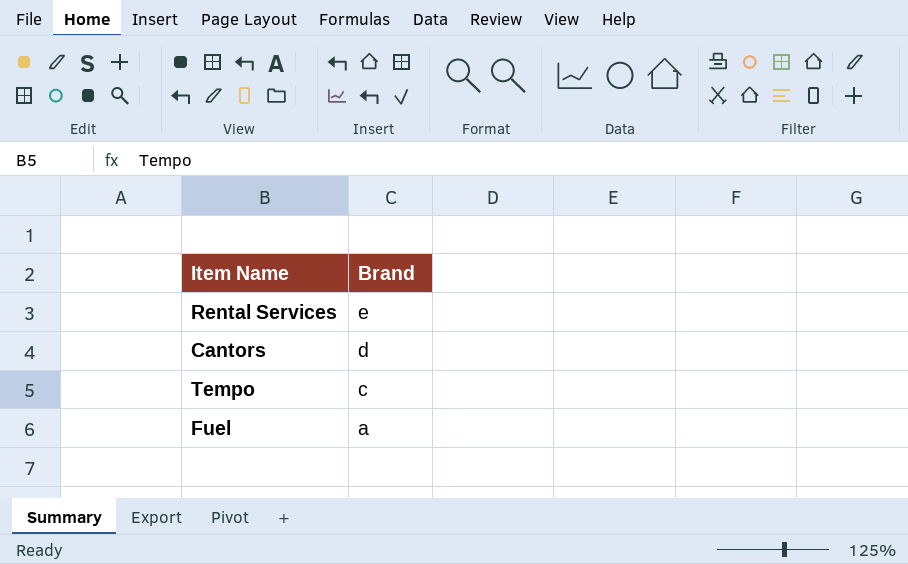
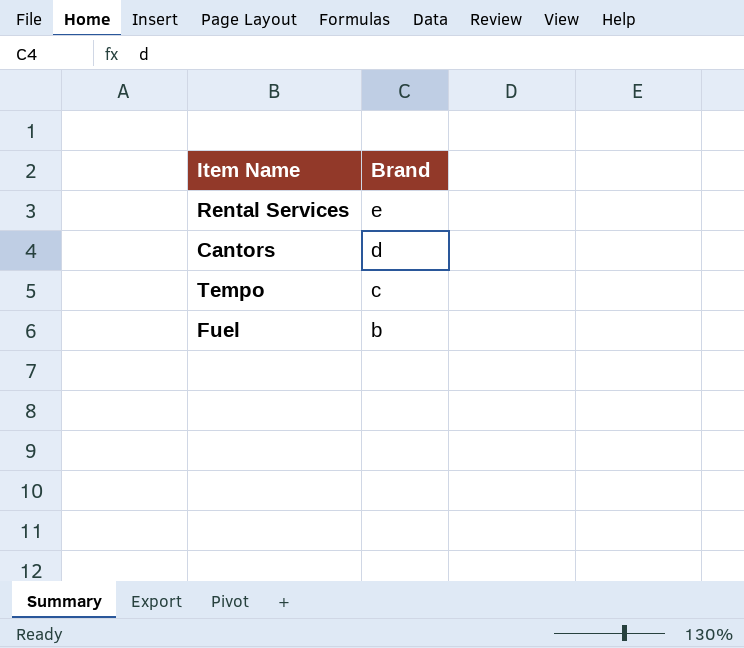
Fuel | Brand: a -> b

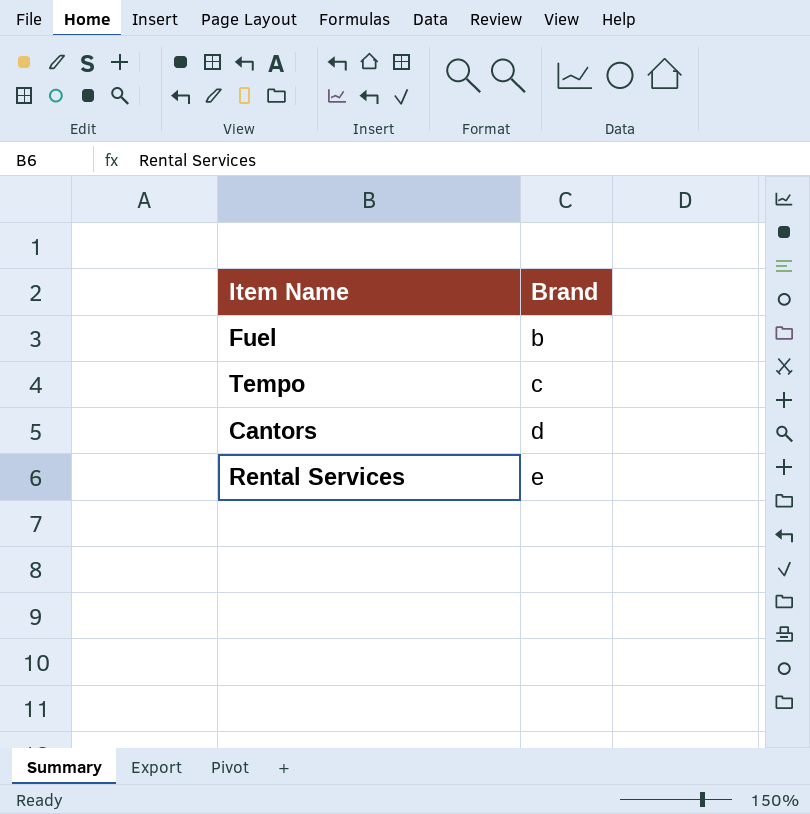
row order: Brand descending -> Brand ascending

